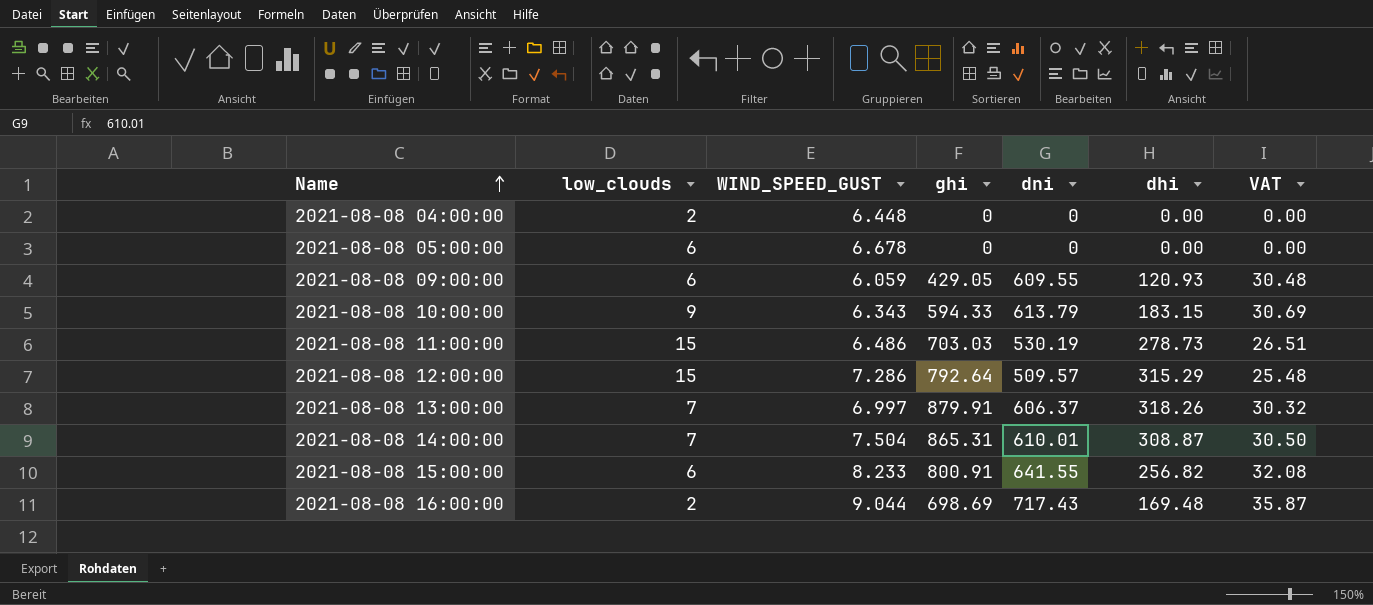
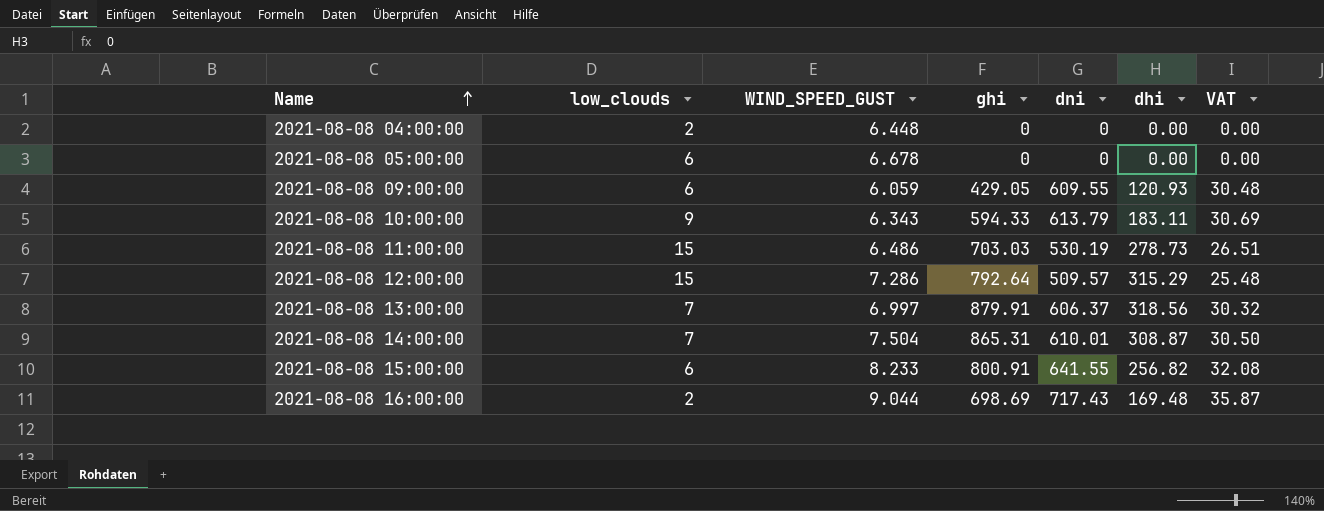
2021-08-08 10:00:00 | dhi: 183.15 -> 183.11
2021-08-08 13:00:00 | dhi: 318.26 -> 318.56

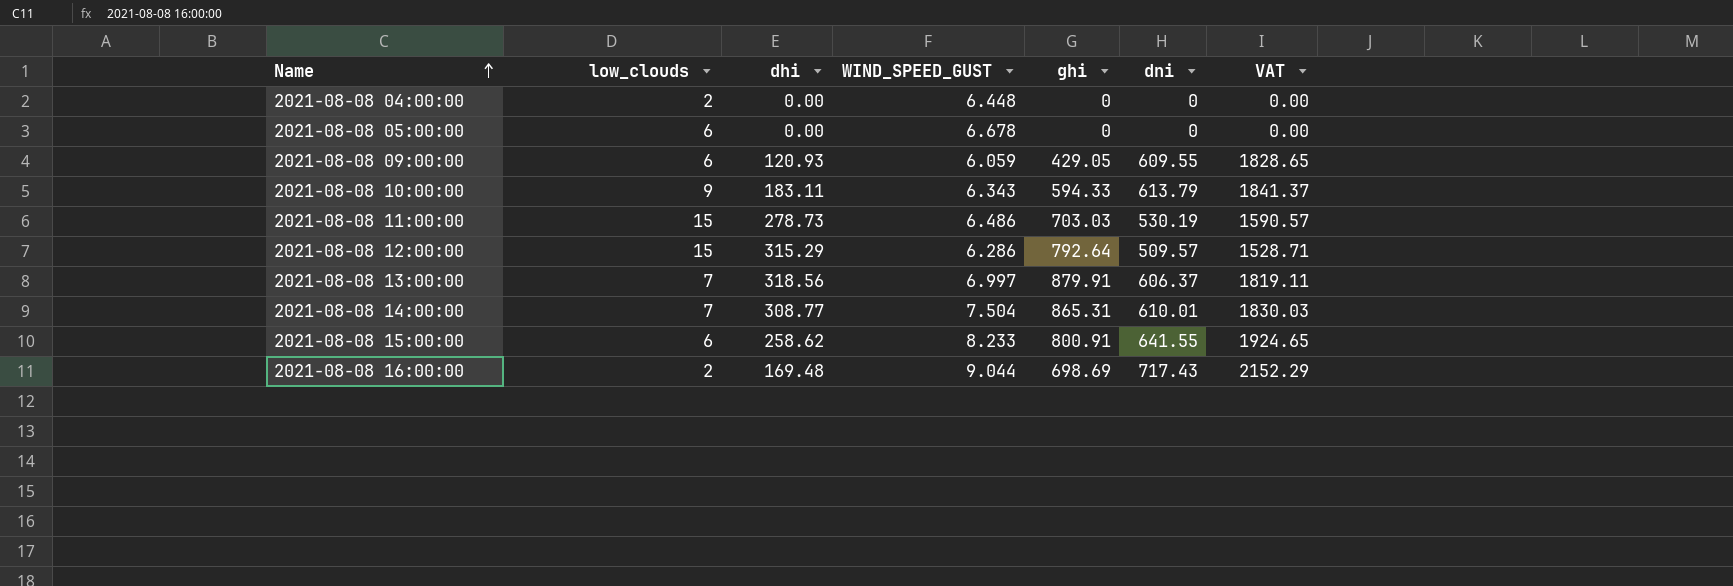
column dhi | position: 6 -> 3
column VAT | formula: [dni] * 0.05 -> [dni] * 3
2021-08-08 12:00:00 | WIND_SPEED_GUST: 7.286 -> 6.286
2021-08-08 14:00:00 | dhi: 308.87 -> 308.77
2021-08-08 15:00:00 | dhi: 256.82 -> 258.62

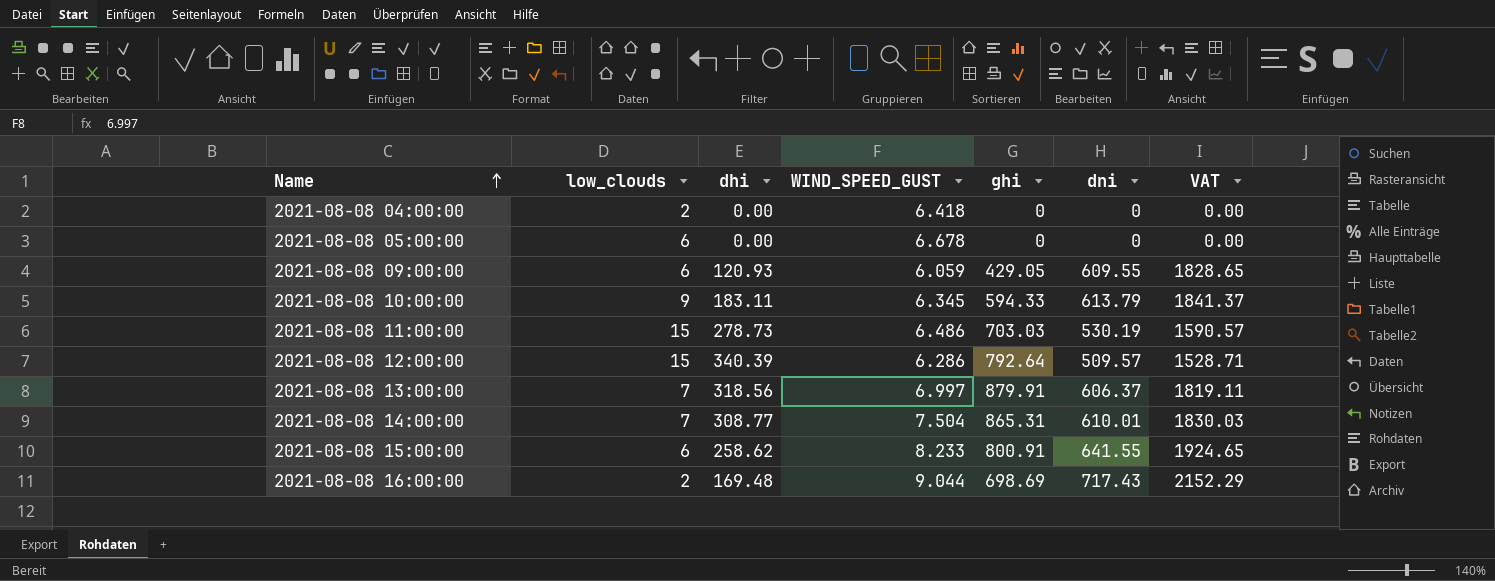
2021-08-08 04:00:00 | WIND_SPEED_GUST: 6.448 -> 6.418
2021-08-08 10:00:00 | WIND_SPEED_GUST: 6.343 -> 6.345
2021-08-08 12:00:00 | dhi: 315.29 -> 340.39

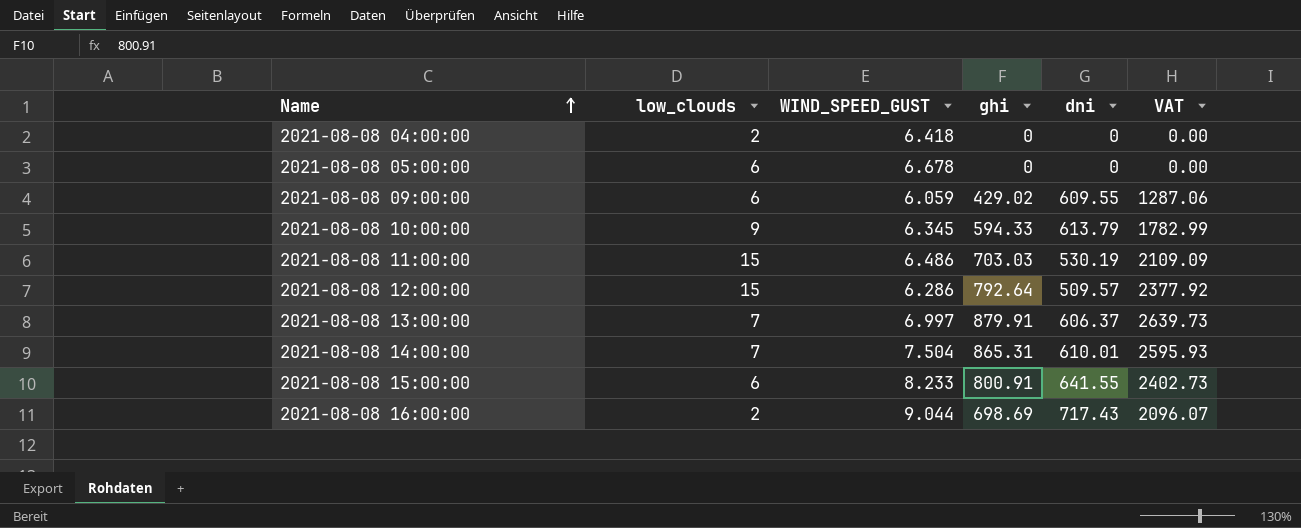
column dhi | position: 3 -> none
column VAT | formula: [dni] * 3 -> [ghi] * 3
2021-08-08 09:00:00 | ghi: 429.05 -> 429.02

